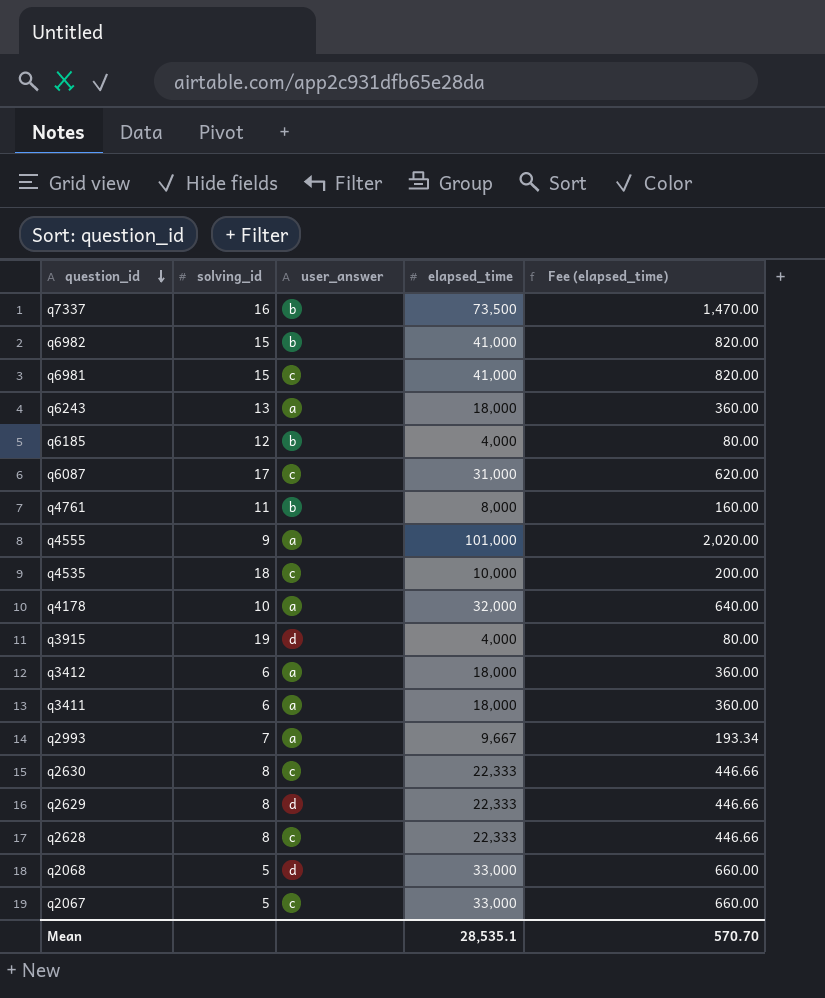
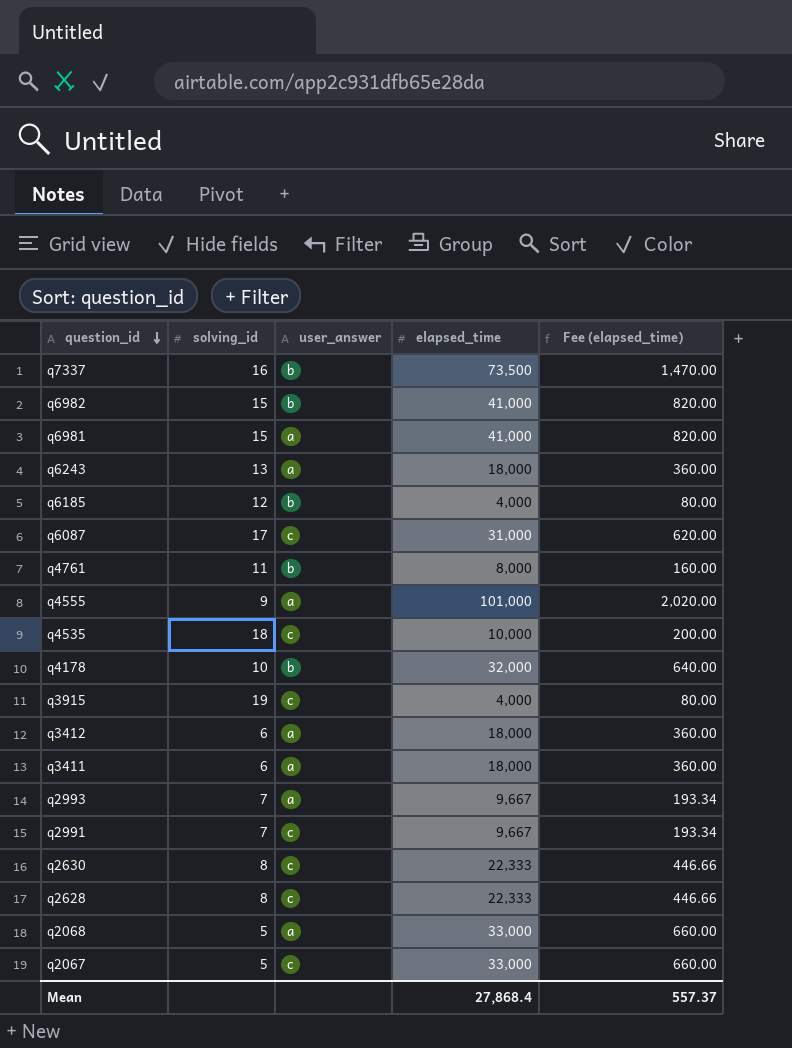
row q2629: 8 | d | 22,333 | 446.66 -> none
q6981 | user_answer: c -> a
q4178 | user_answer: a -> b
q3915 | user_answer: d -> c
row q2991: none -> 7 | c | 9,667 | 193.34
q2068 | user_answer: d -> a
Mean | elapsed_time: 28,535.1 -> 27,868.4
Mean | Fee (elapsed_time): 570.70 -> 557.37

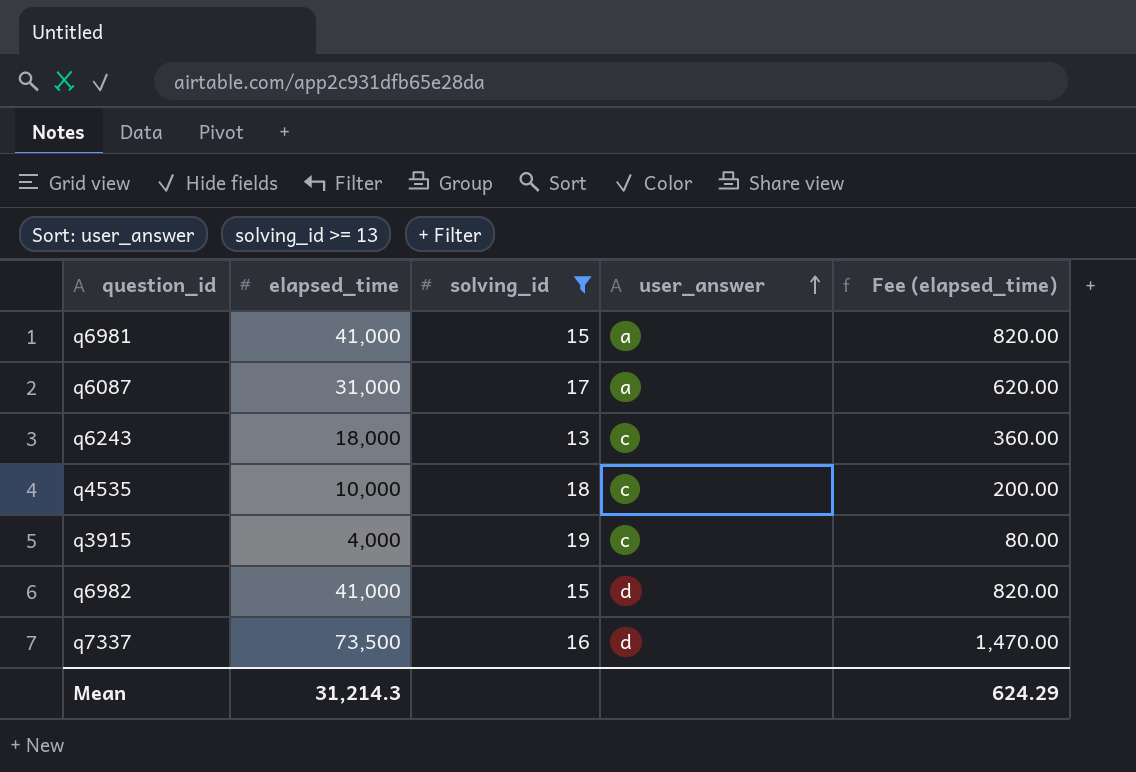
filter: none -> solving_id >= 13
row order: question_id descending -> user_answer ascending
column elapsed_time | position: 4 -> 2
q6087 | user_answer: c -> a
q6243 | user_answer: a -> c
q6982 | user_answer: b -> d
q7337 | user_answer: b -> d
Mean | elapsed_time: 27,868.4 -> 31,214.3
Mean | Fee (elapsed_time): 557.37 -> 624.29

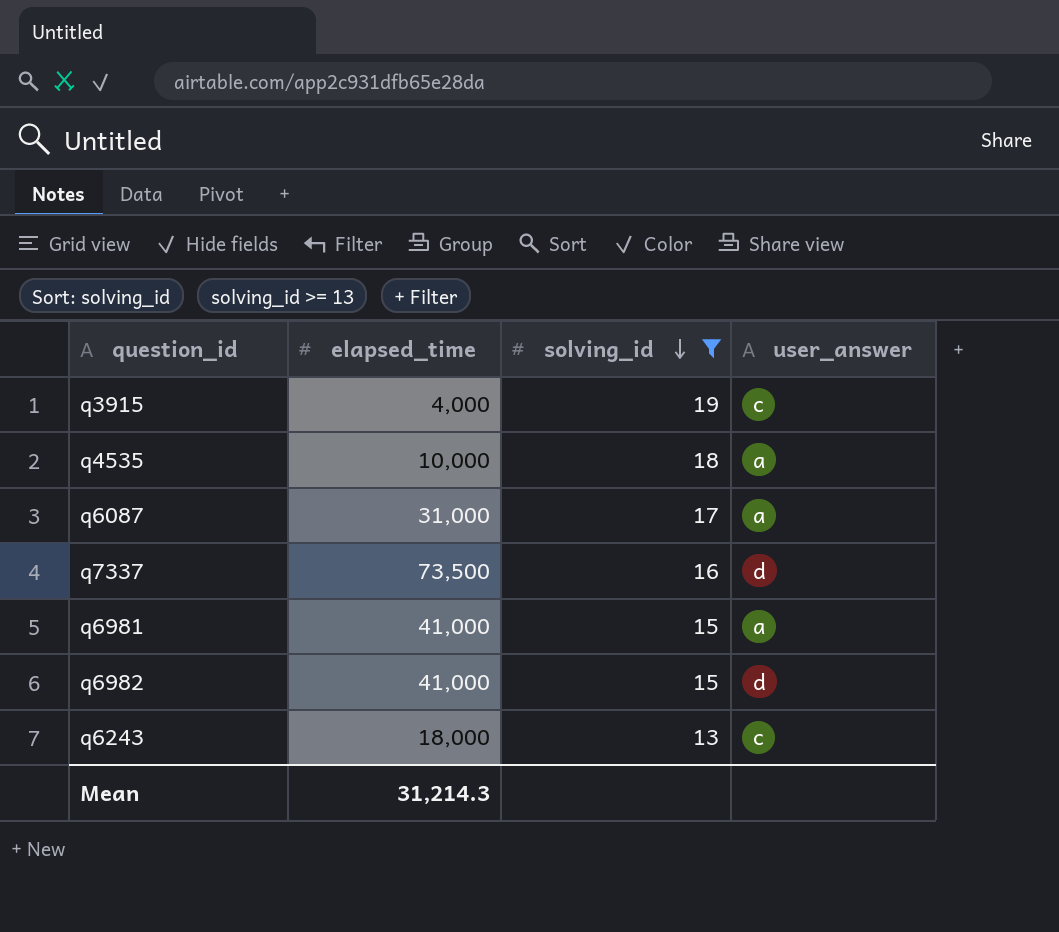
row order: user_answer ascending -> solving_id descending
column Fee (elapsed_time) | formula: [elapsed_time] * 0.02 -> none
q4535 | user_answer: c -> a

